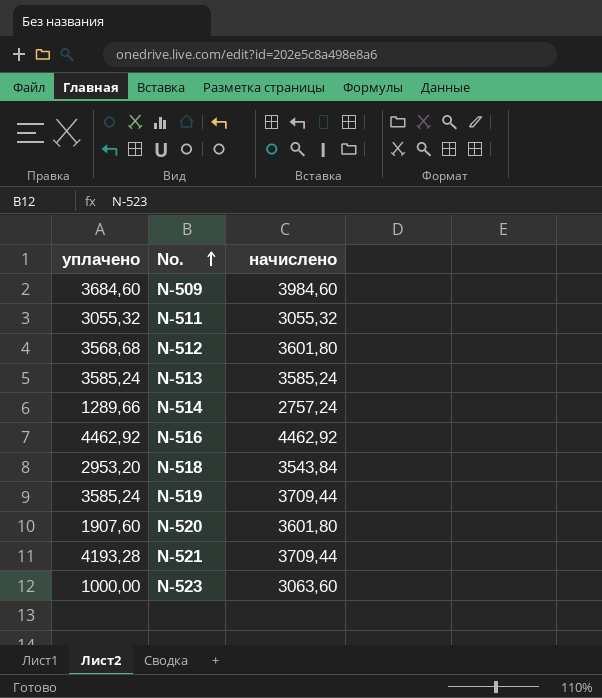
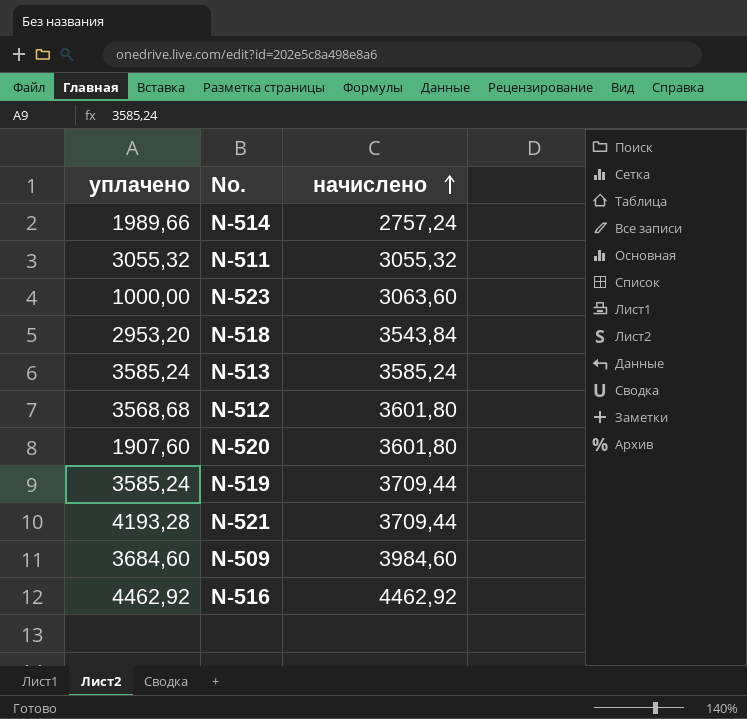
row order: No. ascending -> начислено ascending
N-514 | уплачено: 1289,66 -> 1989,66

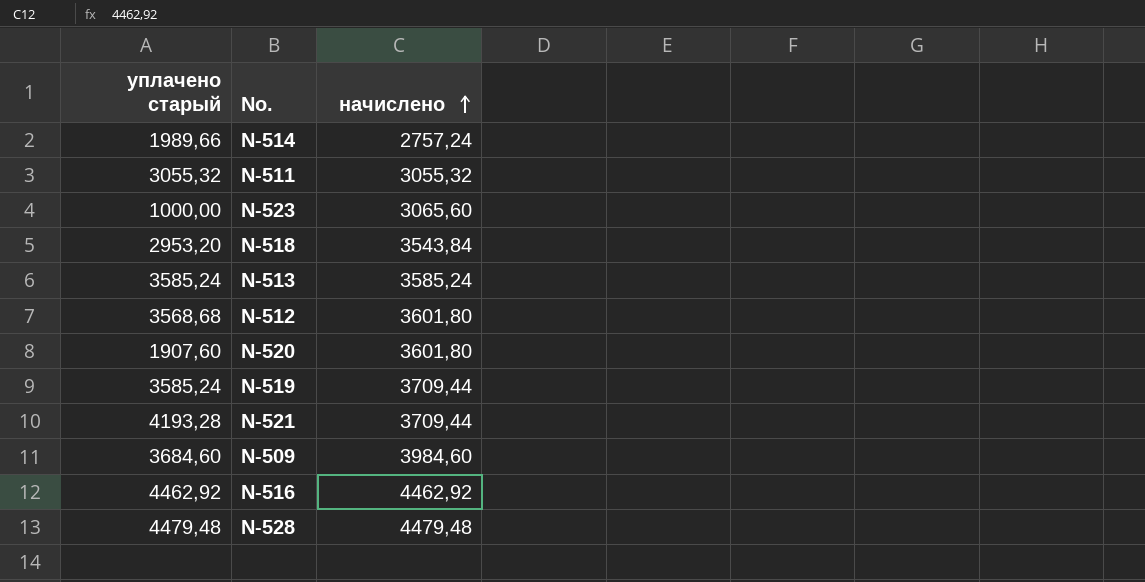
column name: уплачено -> уплачено старый
N-523 | начислено: 3063,60 -> 3065,60
row N-528: none -> 4479,48 | 4479,48

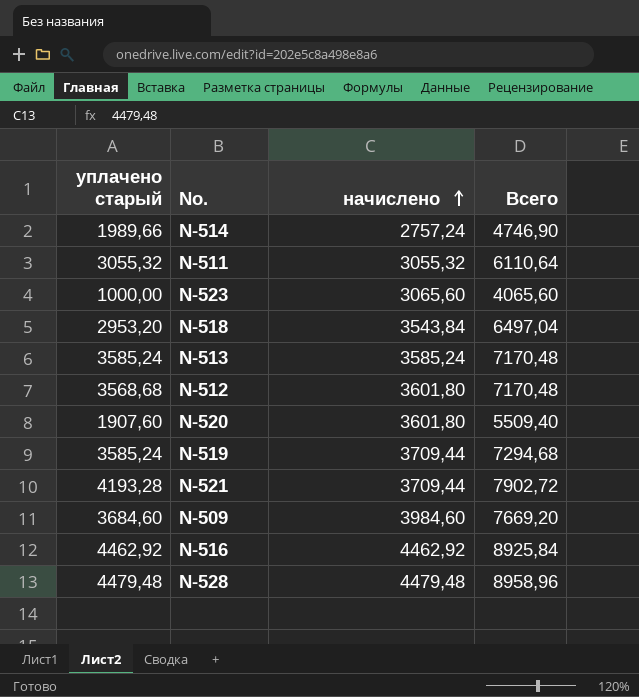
column Всего | formula: none -> [уплачено старый] + [начислено]

